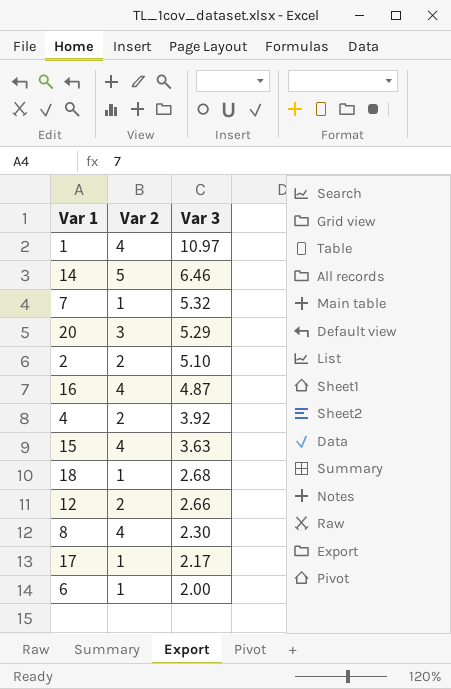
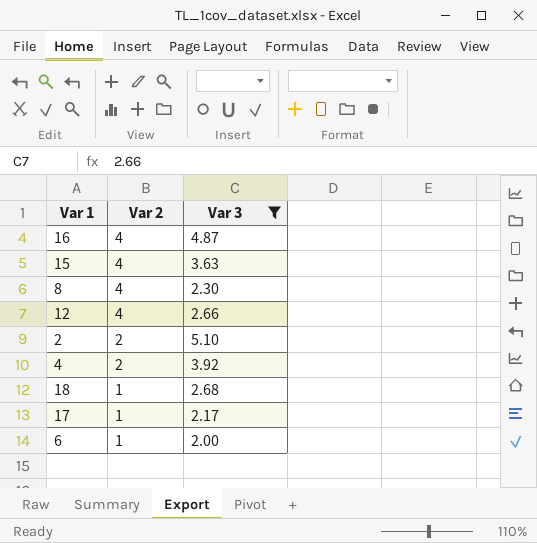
filter: none -> Var 3 <= 5.10
row order: Var 3 descending -> Var 2 descending
12 | Var 2: 2 -> 4

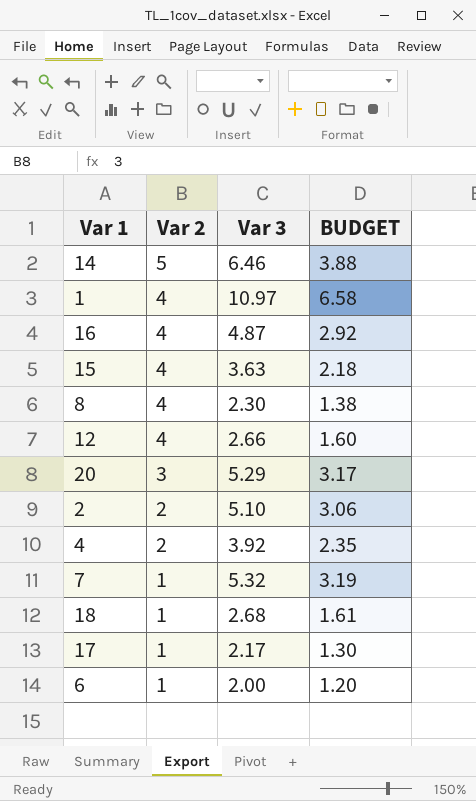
filter: Var 3 <= 5.10 -> none
column BUDGET | formula: none -> [Var 3] * 0.6

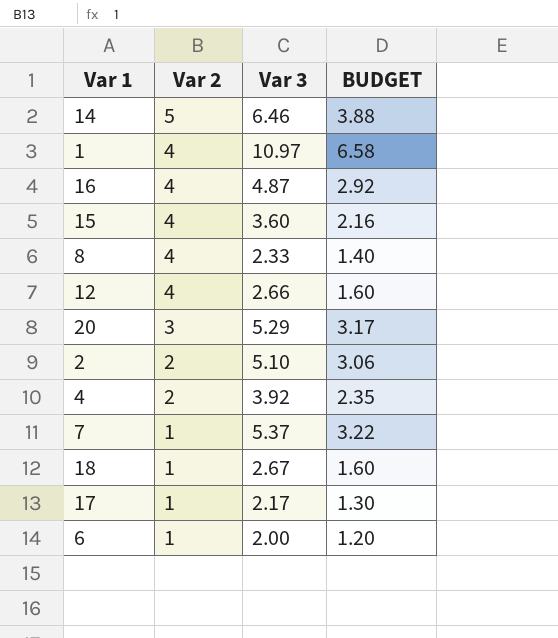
15 | Var 3: 3.63 -> 3.60
15 | BUDGET: 2.18 -> 2.16
8 | Var 3: 2.30 -> 2.33
8 | BUDGET: 1.38 -> 1.40
7 | Var 3: 5.32 -> 5.37
7 | BUDGET: 3.19 -> 3.22
18 | Var 3: 2.68 -> 2.67
18 | BUDGET: 1.61 -> 1.60

